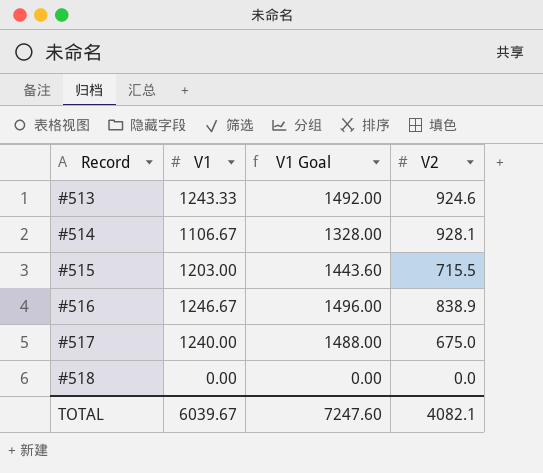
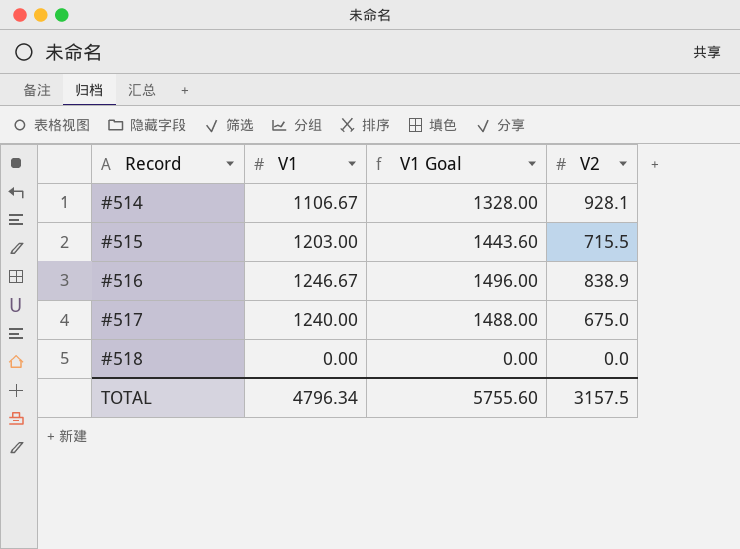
row #513: 1243.33 | 1492.00 | 924.6 -> none
TOTAL | V1: 6039.67 -> 4796.34
TOTAL | V1 Goal: 7247.60 -> 5755.60
TOTAL | V2: 4082.1 -> 3157.5

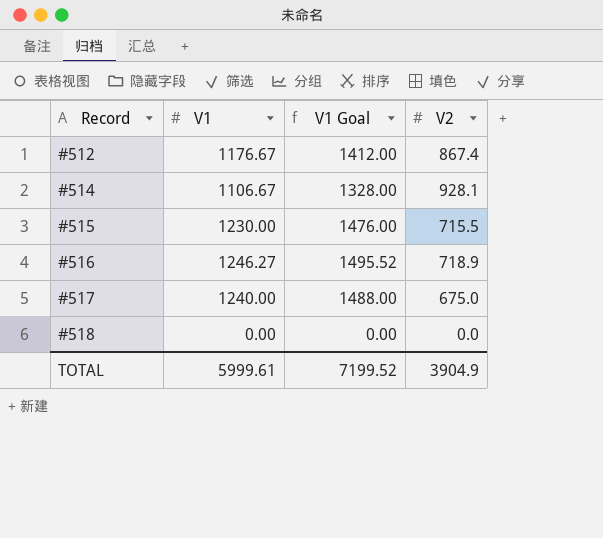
row #512: none -> 1176.67 | 1412.00 | 867.4
#515 | V1: 1203.00 -> 1230.00
#515 | V1 Goal: 1443.60 -> 1476.00
#516 | V1: 1246.67 -> 1246.27
#516 | V1 Goal: 1496.00 -> 1495.52
#516 | V2: 838.9 -> 718.9
TOTAL | V1: 4796.34 -> 5999.61
TOTAL | V1 Goal: 5755.60 -> 7199.52
TOTAL | V2: 3157.5 -> 3904.9

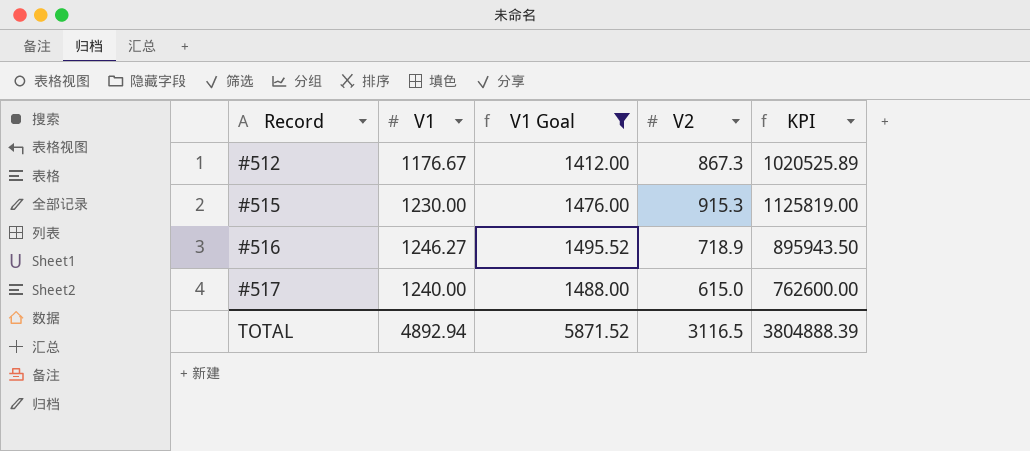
filter: none -> V1 Goal >= 1412.00
column KPI | formula: none -> [V1] * [V2]
#512 | V2: 867.4 -> 867.3
#515 | V2: 715.5 -> 915.3
#517 | V2: 675.0 -> 615.0
TOTAL | V1: 5999.61 -> 4892.94
TOTAL | V1 Goal: 7199.52 -> 5871.52
TOTAL | V2: 3904.9 -> 3116.5

